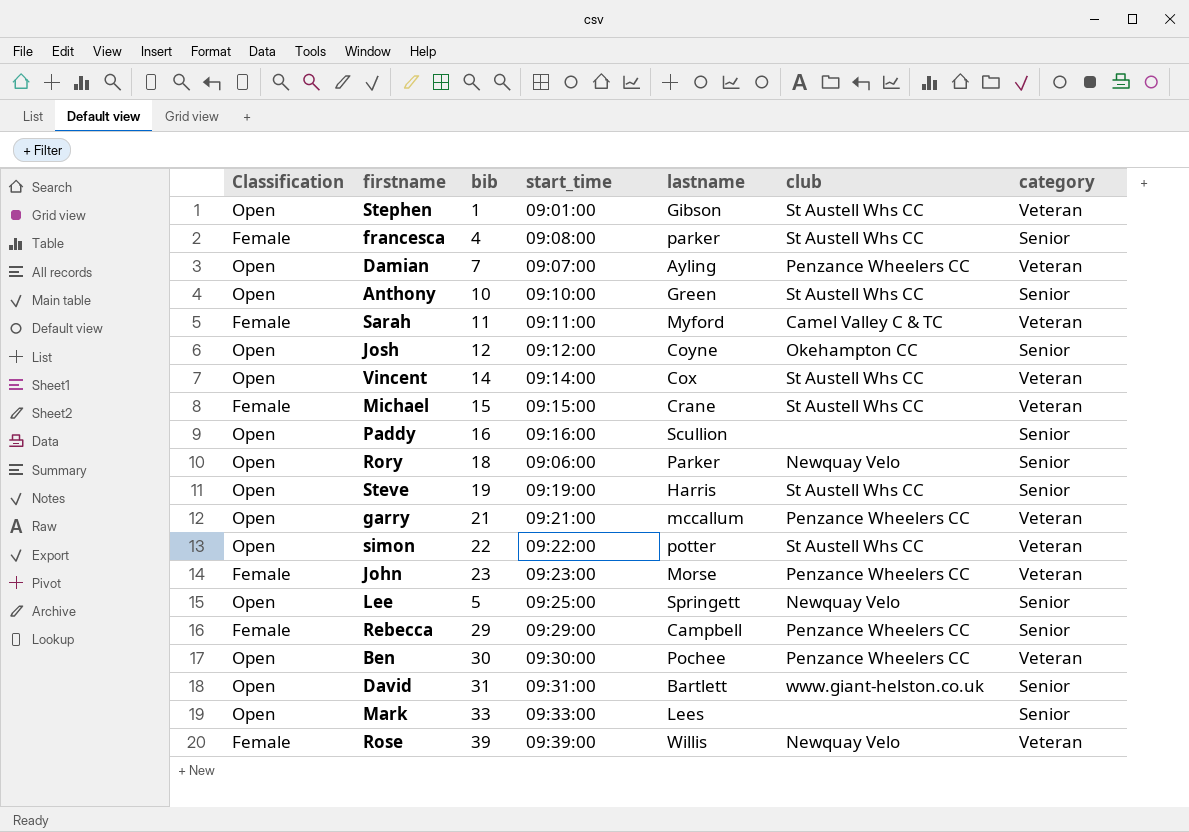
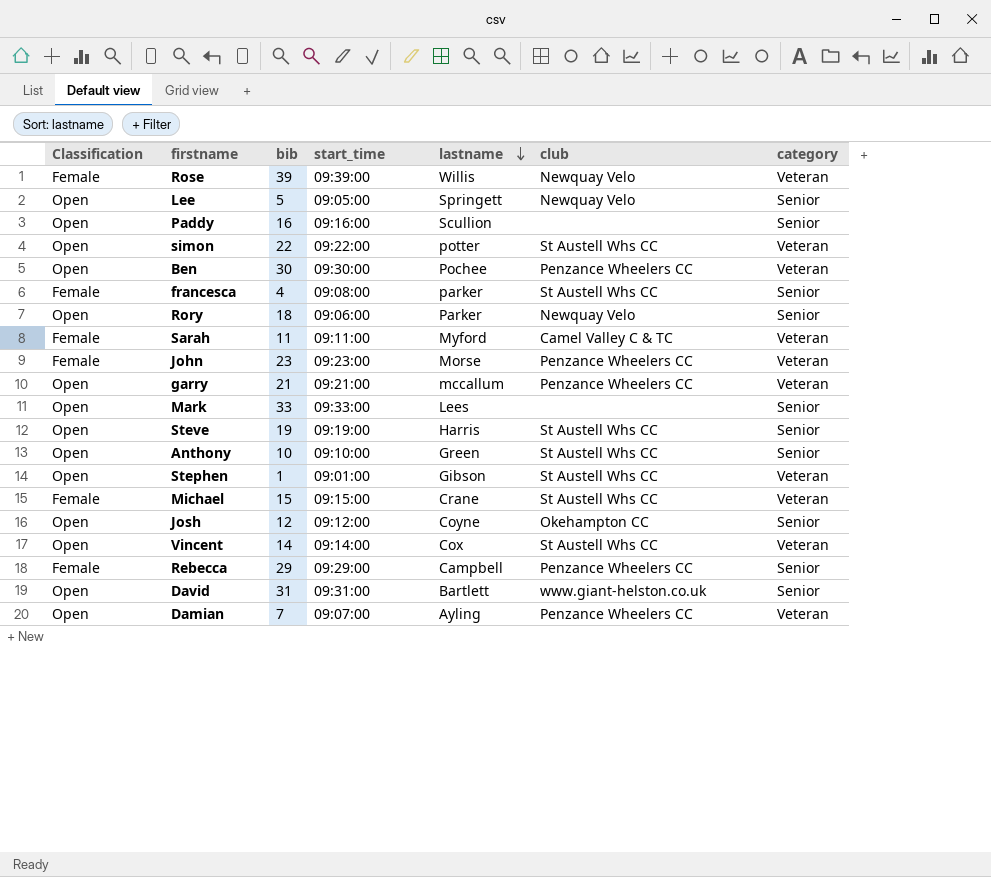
row order: none -> lastname descending
Lee | start_time: 09:25:00 -> 09:05:00

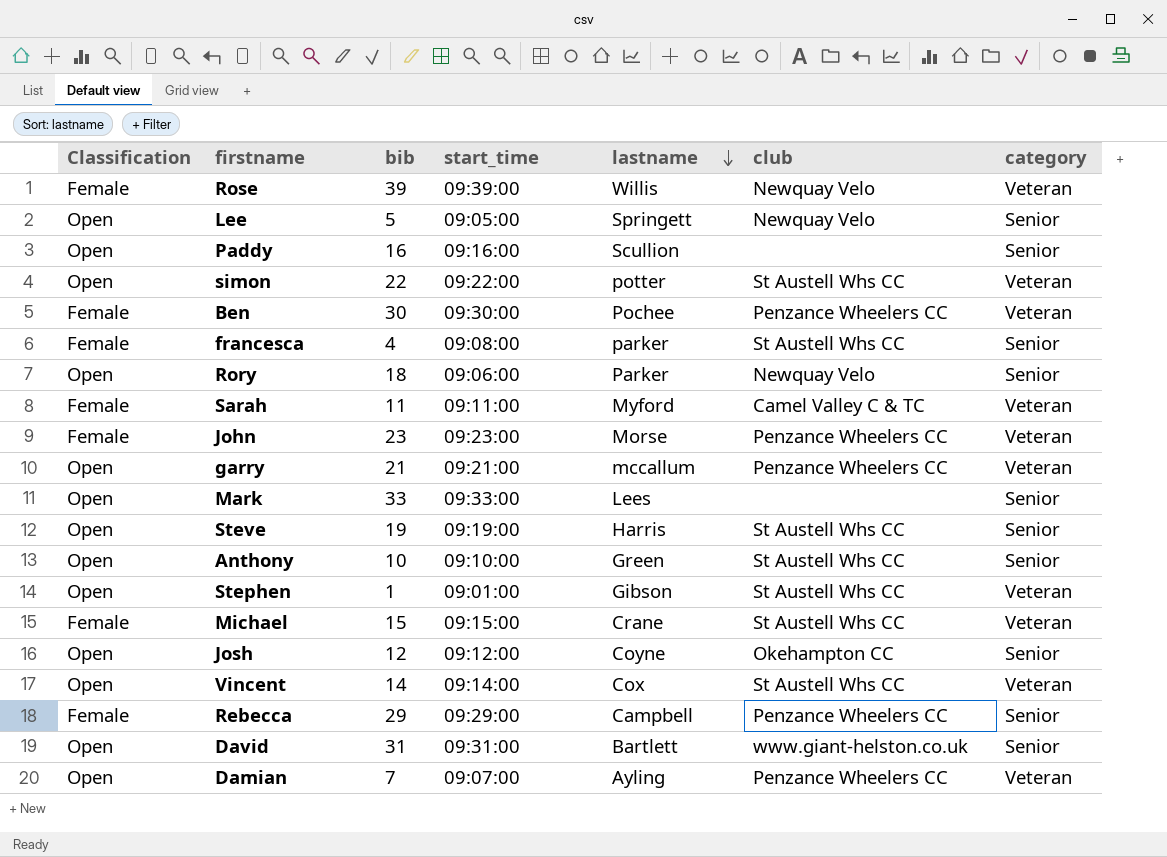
Ben | Classification: Open -> Female

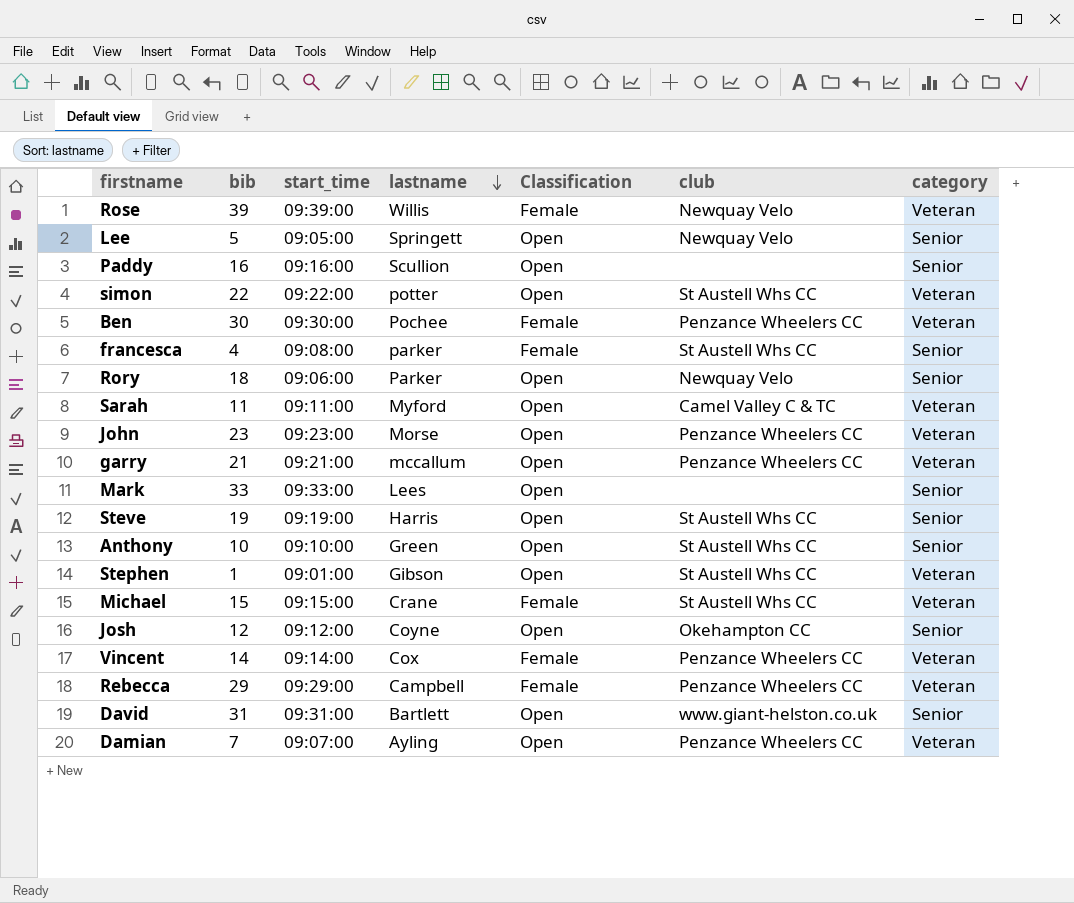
column Classification | position: 1 -> 5
Sarah | Classification: Female -> Open
John | Classification: Female -> Open
Vincent | Classification: Open -> Female
Vincent | club: St Austell Whs CC -> Penzance Wheelers CC
Rebecca | category: Senior -> Veteran

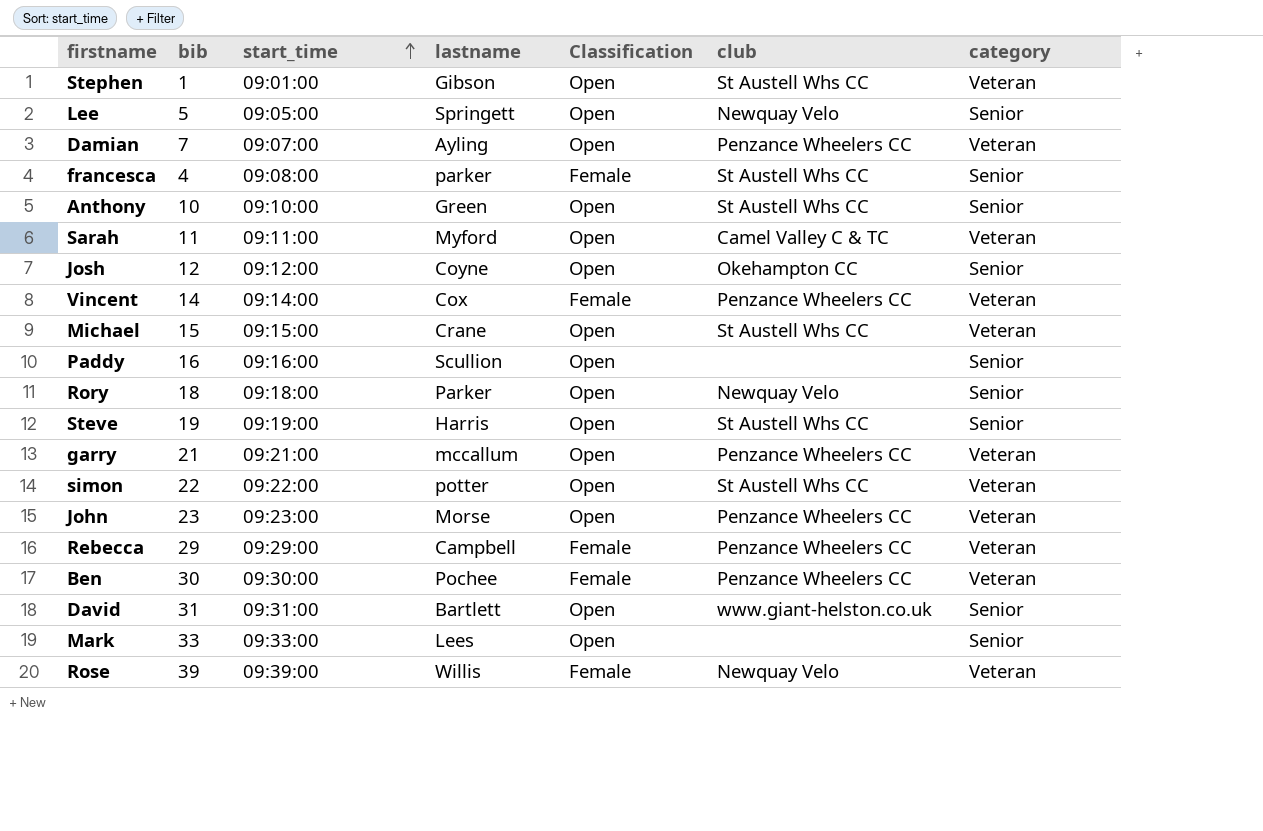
row order: lastname descending -> start_time ascending
Michael | Classification: Female -> Open
Rory | start_time: 09:06:00 -> 09:18:00

